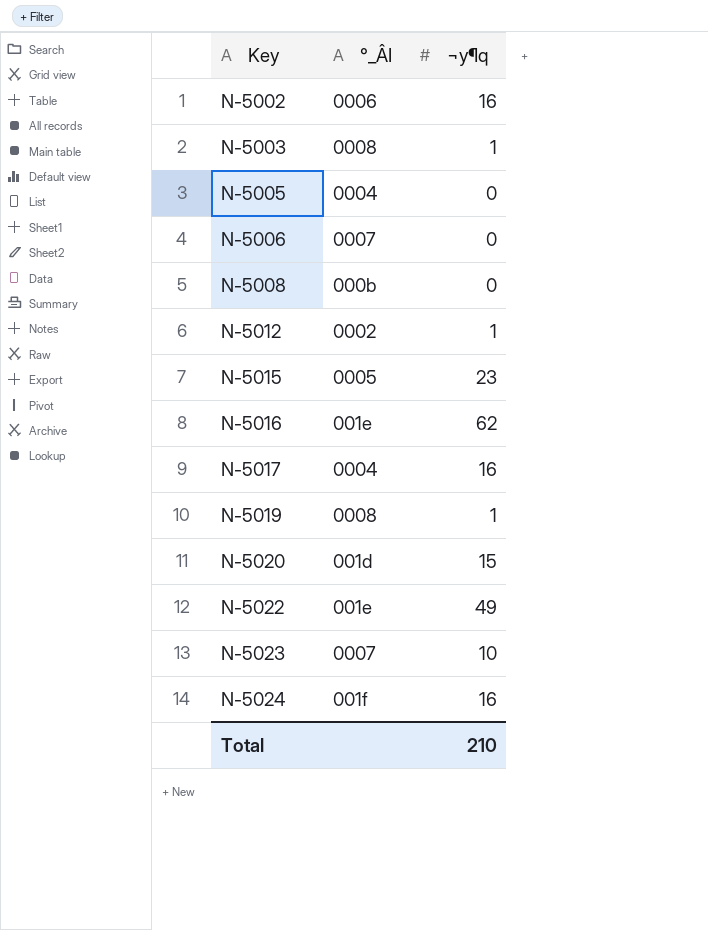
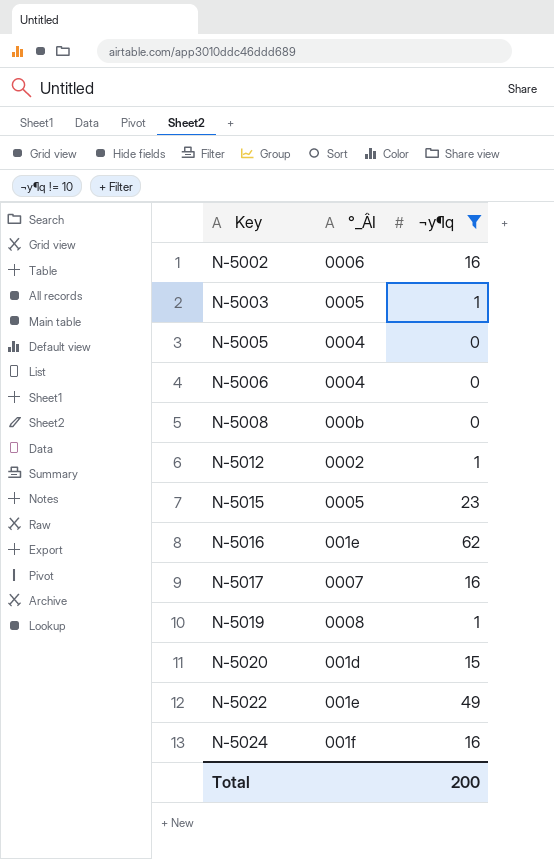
filter: none -> ¬y¶q != 10
N-5003 | °_ÂI: 0008 -> 0005
N-5006 | °_ÂI: 0007 -> 0004
N-5017 | °_ÂI: 0004 -> 0007
Total | ¬y¶q: 210 -> 200

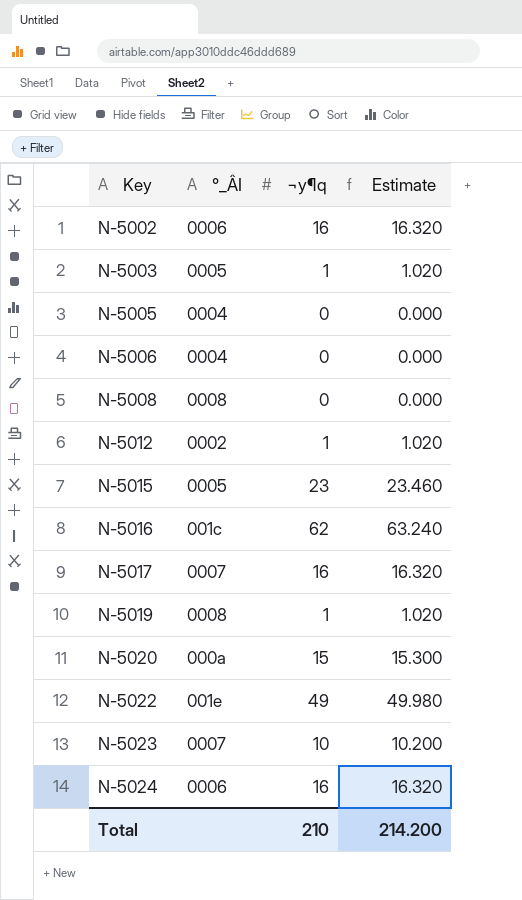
filter: ¬y¶q != 10 -> none
column Estimate | formula: none -> [¬y¶q] * 1.02
N-5008 | °_ÂI: 000b -> 0008
N-5016 | °_ÂI: 001e -> 001c
N-5020 | °_ÂI: 001d -> 000a
N-5024 | °_ÂI: 001f -> 0006
Total | ¬y¶q: 200 -> 210

